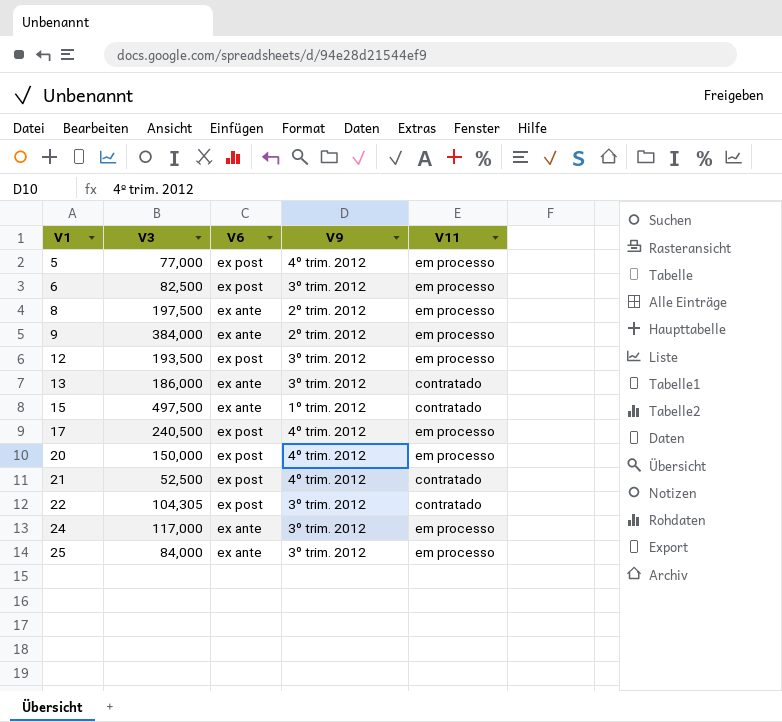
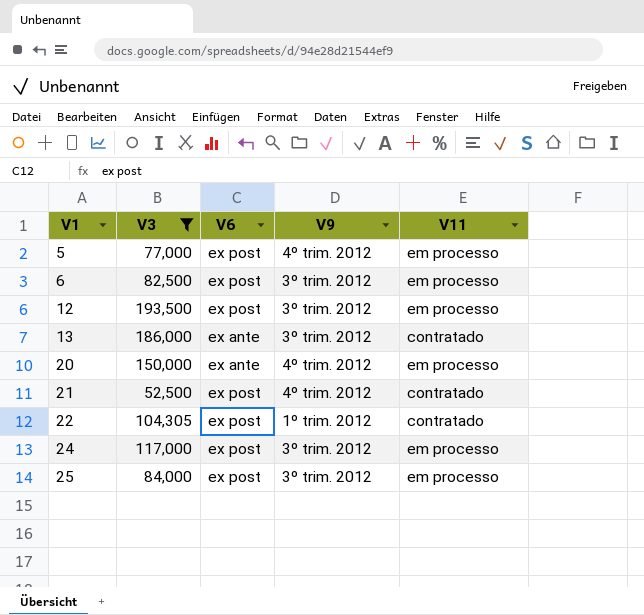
filter: none -> V3 <= 193,500
20 | V6: ex post -> ex ante
22 | V9: 3º trim. 2012 -> 1º trim. 2012
24 | V6: ex ante -> ex post
25 | V6: ex ante -> ex post

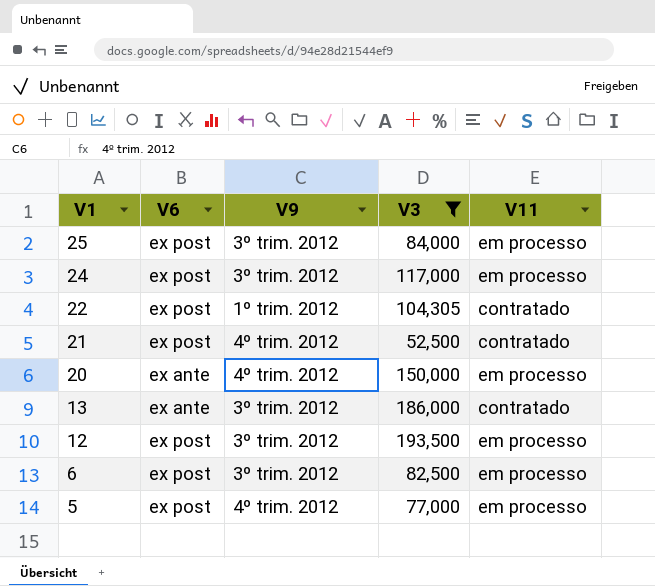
row order: V1 ascending -> V1 descending
column V3 | position: 2 -> 4

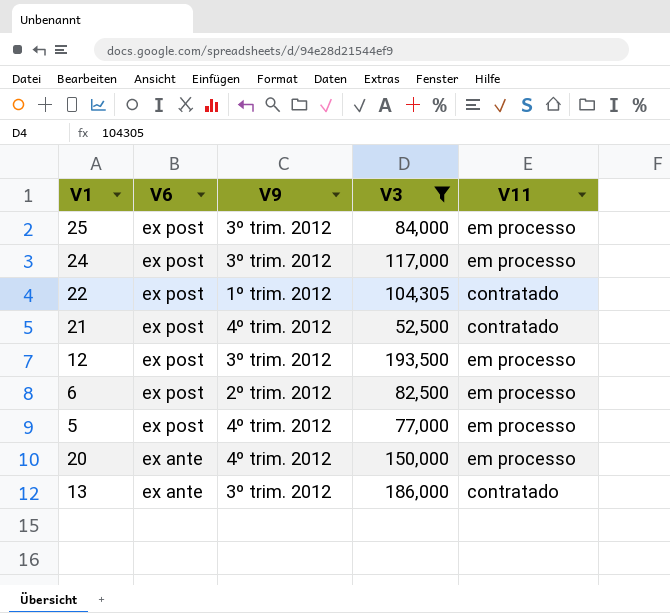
row order: V1 descending -> V6 descending
6 | V9: 3º trim. 2012 -> 2º trim. 2012

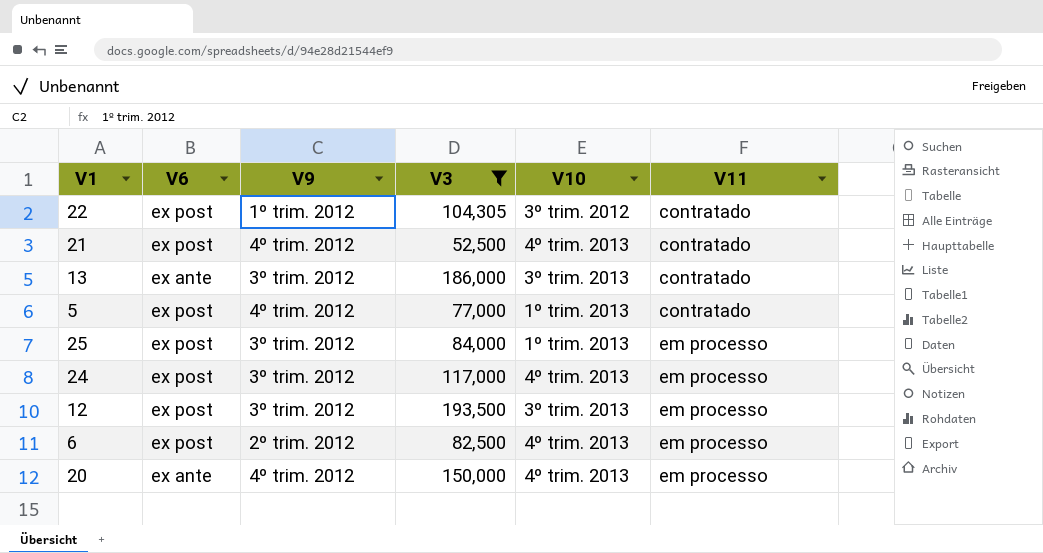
row order: V6 descending -> V11 ascending
column V10 | position: none -> 5
5 | V11: em processo -> contratado

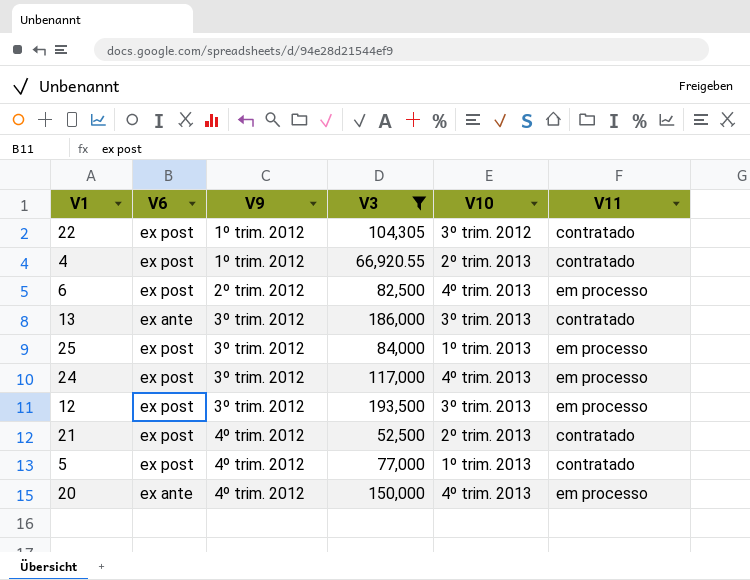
row order: V11 ascending -> V9 ascending
row 4: none -> ex post | 1º trim. 2012 | 66,920.55 | 2º trim. 2013 | contratado
21 | V10: 4º trim. 2013 -> 2º trim. 2013

